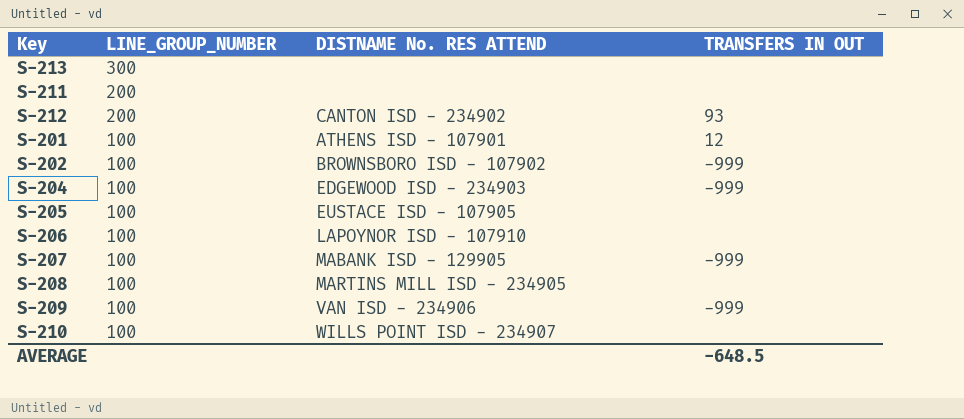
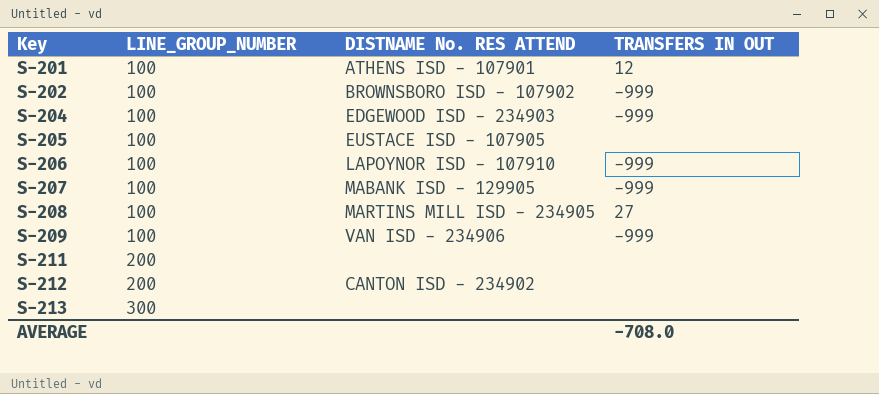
row order: LINE_GROUP_NUMBER descending -> Key ascending
row S-210: 100 | WILLS POINT ISD - 234907 | none -> none
S-206 | TRANSFERS IN OUT: none -> -999
S-208 | TRANSFERS IN OUT: none -> 27
S-212 | TRANSFERS IN OUT: 93 -> none
AVERAGE | TRANSFERS IN OUT: -648.5 -> -708.0

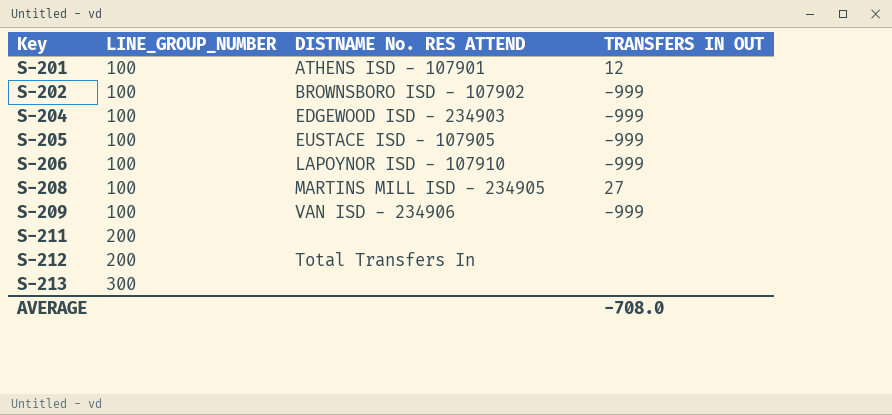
row S-207: 100 | MABANK ISD - 129905 | -999 -> none
S-205 | TRANSFERS IN OUT: none -> -999
S-212 | DISTNAME No. RES ATTEND: CANTON ISD - 234902 -> Total Transfers In

